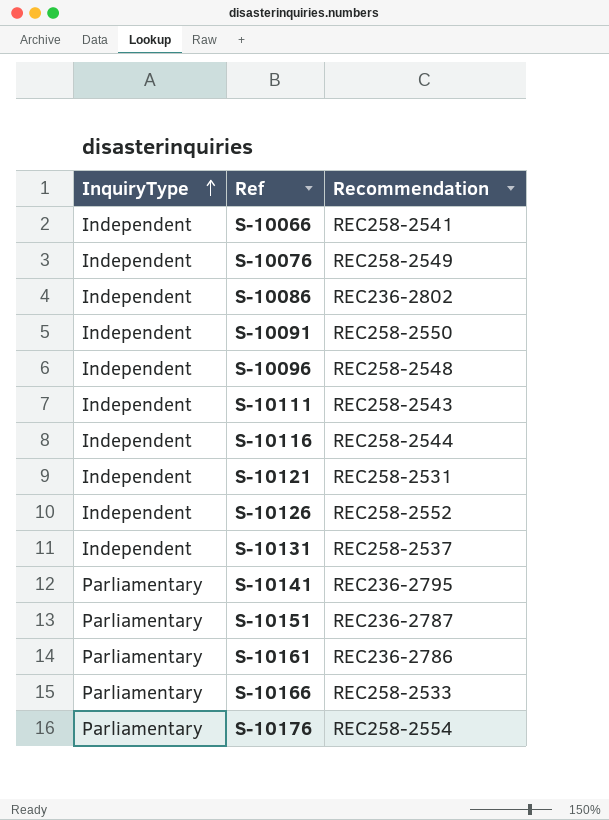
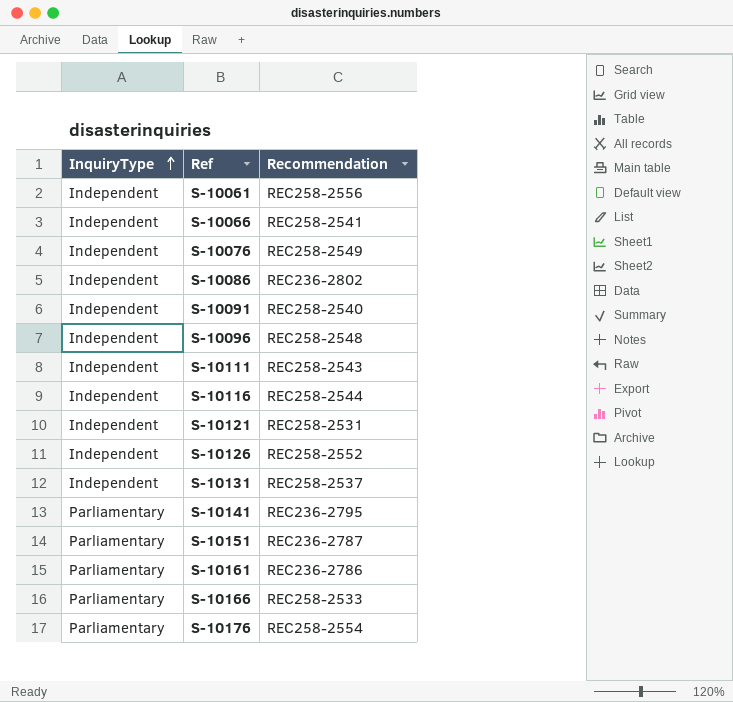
row S-10061: none -> Independent | REC258-2556
S-10091 | Recommendation: REC258-2550 -> REC258-2540

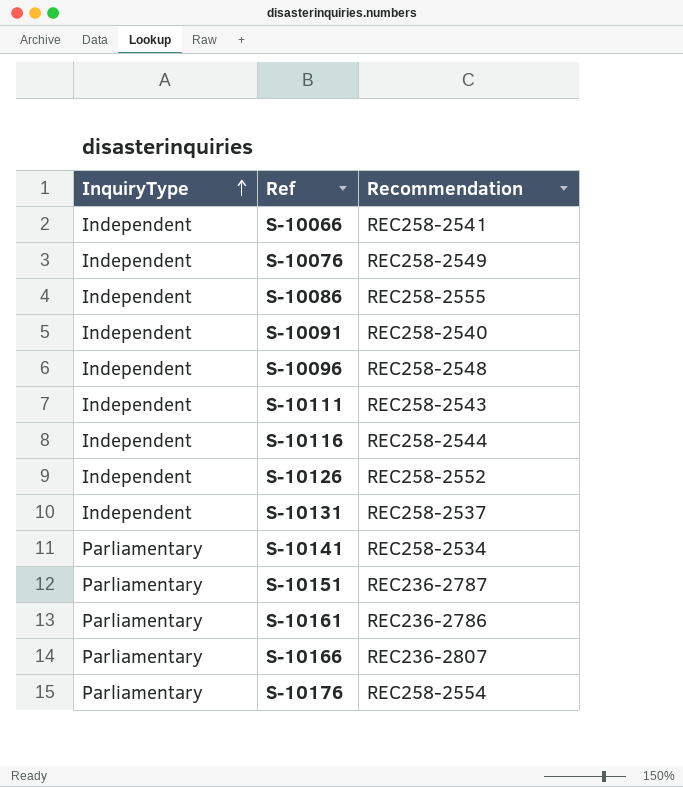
row S-10061: Independent | REC258-2556 -> none
row S-10121: Independent | REC258-2531 -> none
S-10086 | Recommendation: REC236-2802 -> REC258-2555
S-10141 | Recommendation: REC236-2795 -> REC258-2534
S-10166 | Recommendation: REC258-2533 -> REC236-2807

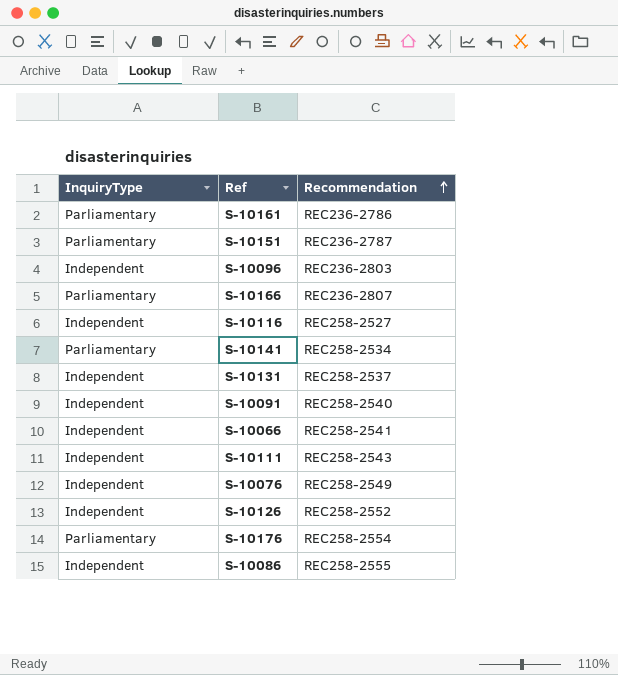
row order: InquiryType ascending -> Recommendation ascending
S-10096 | Recommendation: REC258-2548 -> REC236-2803
S-10116 | Recommendation: REC258-2544 -> REC258-2527

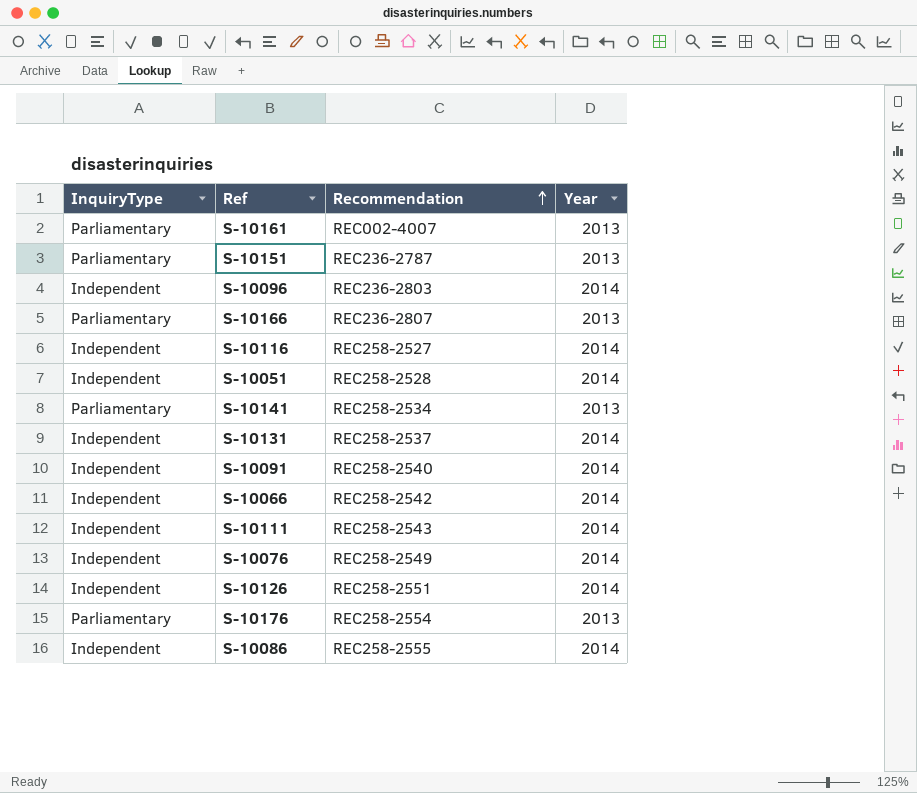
column Year | position: none -> 4
S-10161 | Recommendation: REC236-2786 -> REC002-4007
row S-10051: none -> Independent | REC258-2528 | 2014
S-10066 | Recommendation: REC258-2541 -> REC258-2542
S-10126 | Recommendation: REC258-2552 -> REC258-2551

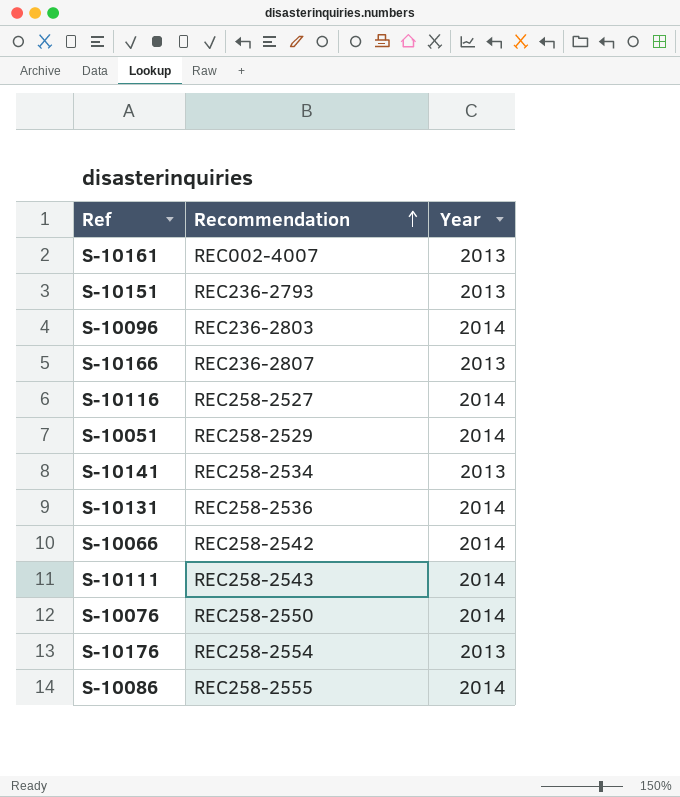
column InquiryType | position: 1 -> none
row S-10091: Independent | REC258-2540 | 2014 -> none
row S-10126: Independent | REC258-2551 | 2014 -> none
S-10151 | Recommendation: REC236-2787 -> REC236-2793
S-10051 | Recommendation: REC258-2528 -> REC258-2529
S-10131 | Recommendation: REC258-2537 -> REC258-2536
S-10076 | Recommendation: REC258-2549 -> REC258-2550

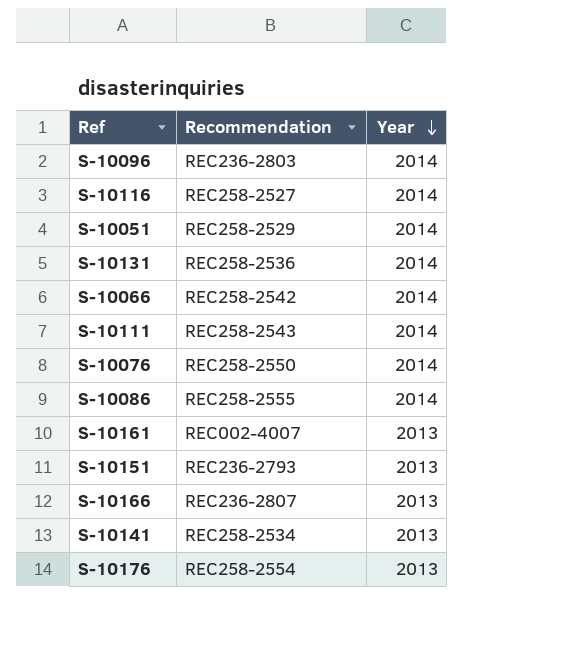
row order: Recommendation ascending -> Year descending

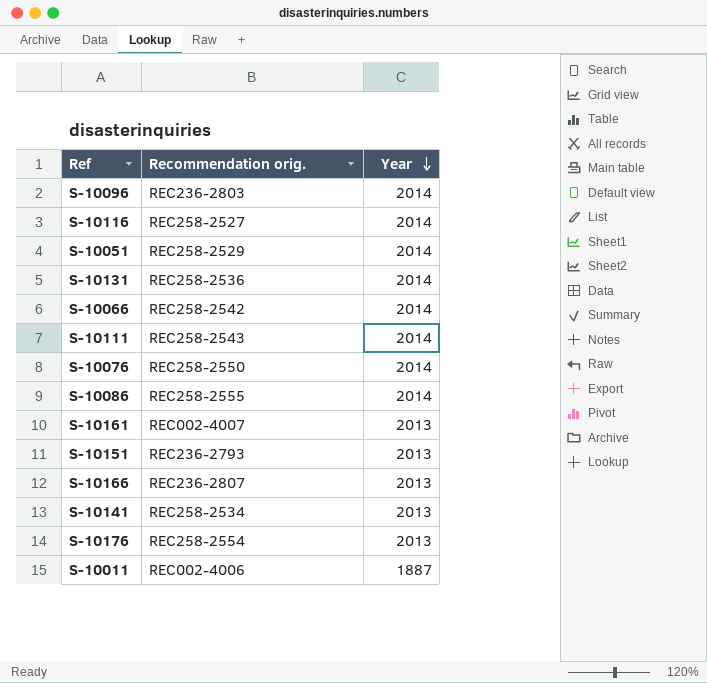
column name: Recommendation -> Recommendation orig.
row S-10011: none -> REC002-4006 | 1887

